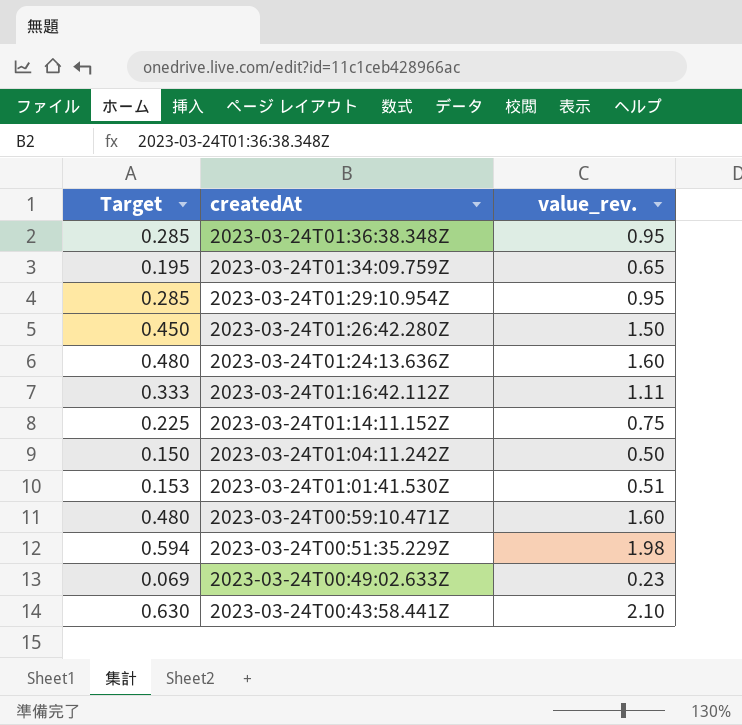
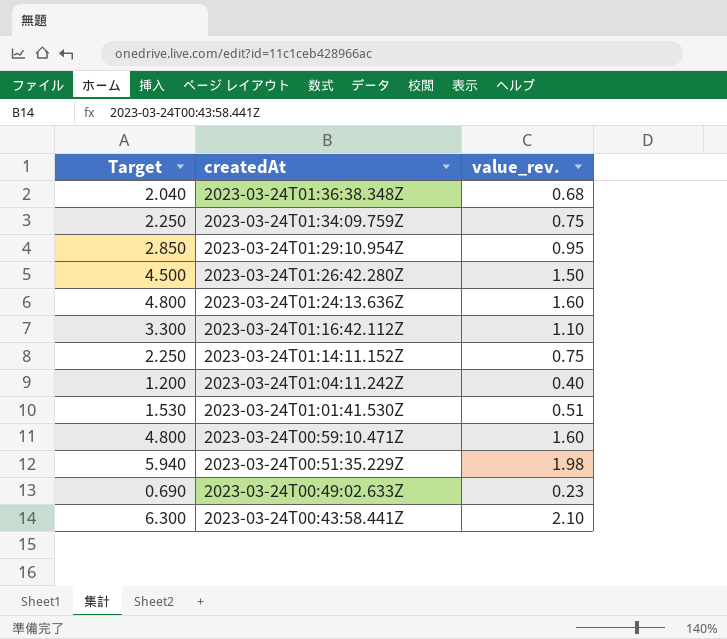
column Target | formula: [value_rev.] * 0.3 -> [value_rev.] * 3
2023-03-24T01:36:38.348Z | value_rev.: 0.95 -> 0.68
2023-03-24T01:34:09.759Z | value_rev.: 0.65 -> 0.75
2023-03-24T01:16:42.112Z | value_rev.: 1.11 -> 1.10
2023-03-24T01:04:11.242Z | value_rev.: 0.50 -> 0.40

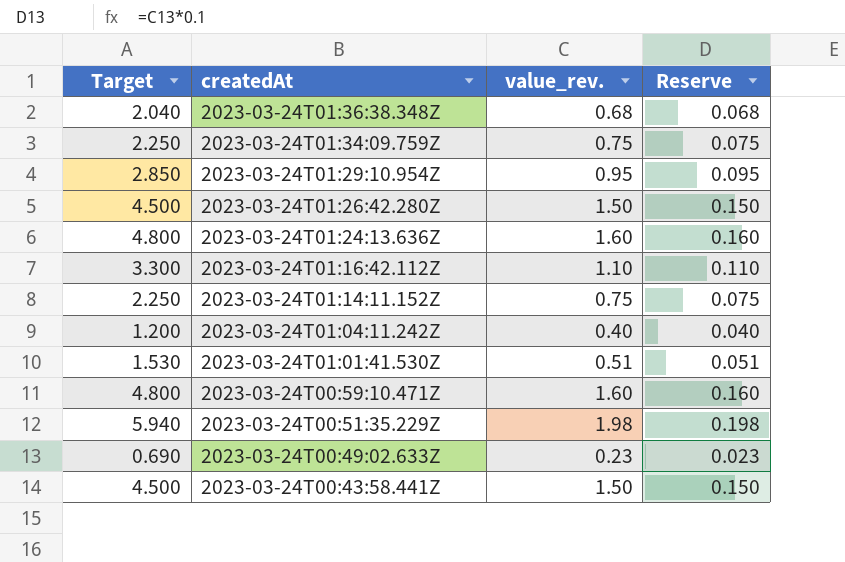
column Reserve | formula: none -> [value_rev.] * 0.1
2023-03-24T00:43:58.441Z | Target: 6.300 -> 4.500
2023-03-24T00:43:58.441Z | value_rev.: 2.10 -> 1.50

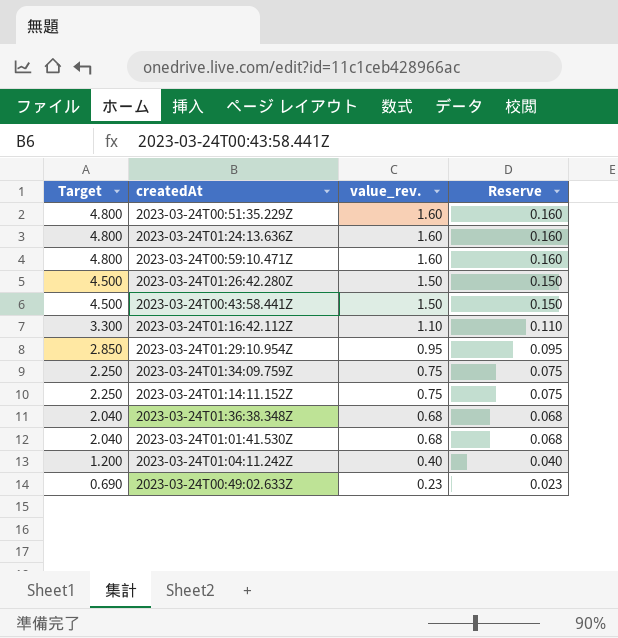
row order: createdAt descending -> Target descending
2023-03-24T00:51:35.229Z | Target: 5.940 -> 4.800
2023-03-24T00:51:35.229Z | value_rev.: 1.98 -> 1.60
2023-03-24T00:51:35.229Z | Reserve: 0.198 -> 0.160
2023-03-24T01:01:41.530Z | Target: 1.530 -> 2.040
2023-03-24T01:01:41.530Z | value_rev.: 0.51 -> 0.68
2023-03-24T01:01:41.530Z | Reserve: 0.051 -> 0.068

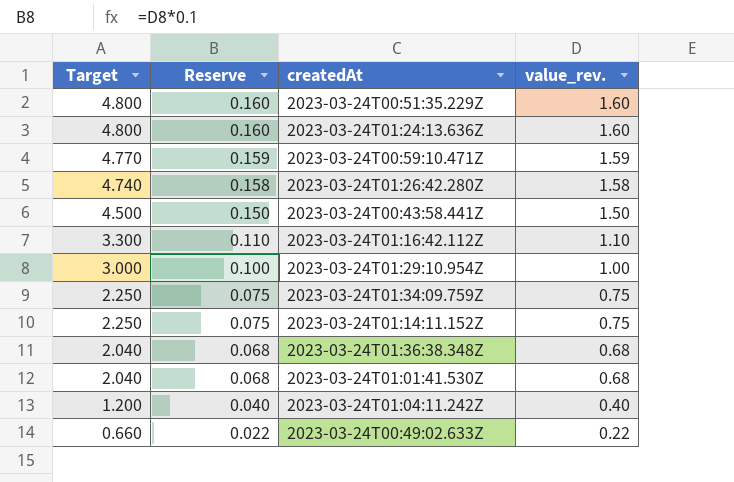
column Reserve | position: 4 -> 2
2023-03-24T00:59:10.471Z | Target: 4.800 -> 4.770
2023-03-24T00:59:10.471Z | Reserve: 0.160 -> 0.159
2023-03-24T00:59:10.471Z | value_rev.: 1.60 -> 1.59
2023-03-24T01:26:42.280Z | Target: 4.500 -> 4.740
2023-03-24T01:26:42.280Z | Reserve: 0.150 -> 0.158
2023-03-24T01:26:42.280Z | value_rev.: 1.50 -> 1.58
2023-03-24T01:29:10.954Z | Target: 2.850 -> 3.000
2023-03-24T01:29:10.954Z | Reserve: 0.095 -> 0.100
2023-03-24T01:29:10.954Z | value_rev.: 0.95 -> 1.00
2023-03-24T00:49:02.633Z | Target: 0.690 -> 0.660
2023-03-24T00:49:02.633Z | Reserve: 0.023 -> 0.022
2023-03-24T00:49:02.633Z | value_rev.: 0.23 -> 0.22

